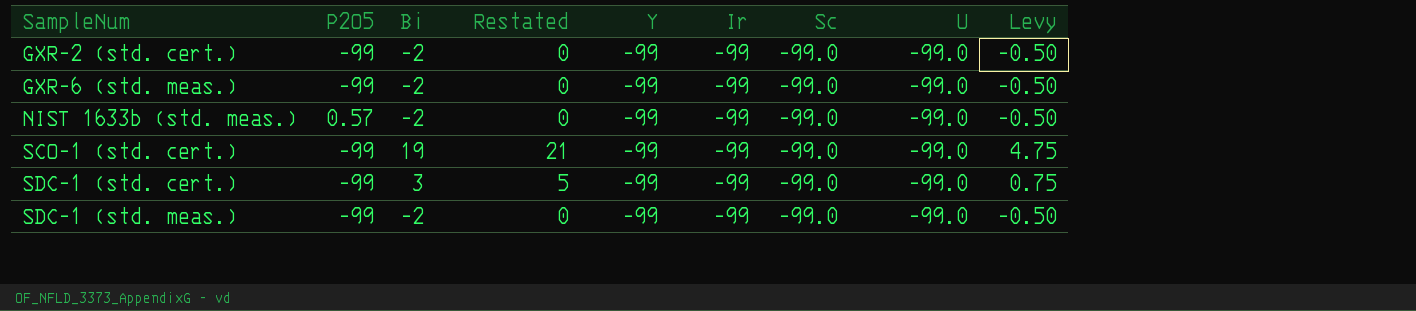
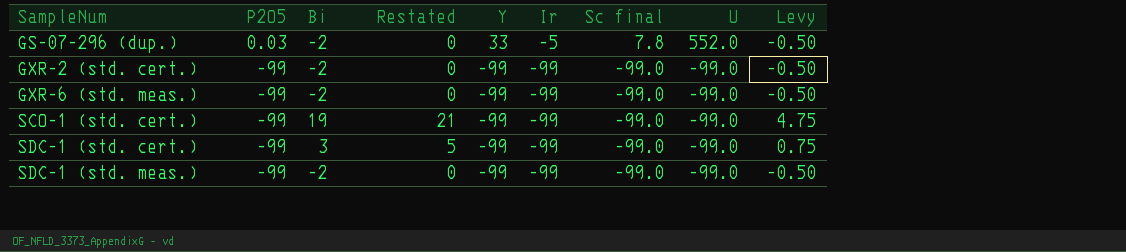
column name: Sc -> Sc final
row NIST 1633b (std. meas.): 0.57 | -2 | 0 | -99 | -99 | -99.0 | -99.0 | -0.50 -> none
row GS-07-296 (dup.): none -> 0.03 | -2 | 0 | 33 | -5 | 7.8 | 552.0 | -0.50

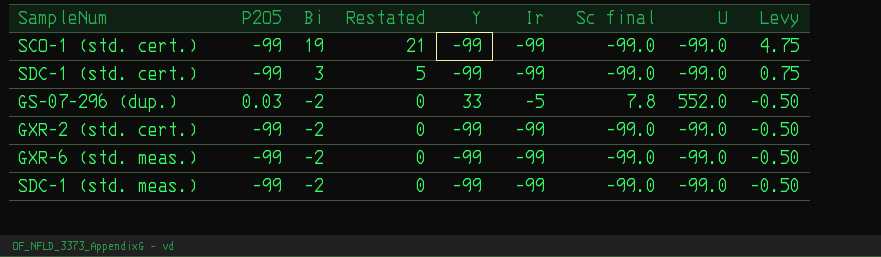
row order: SampleNum ascending -> Bi descending

